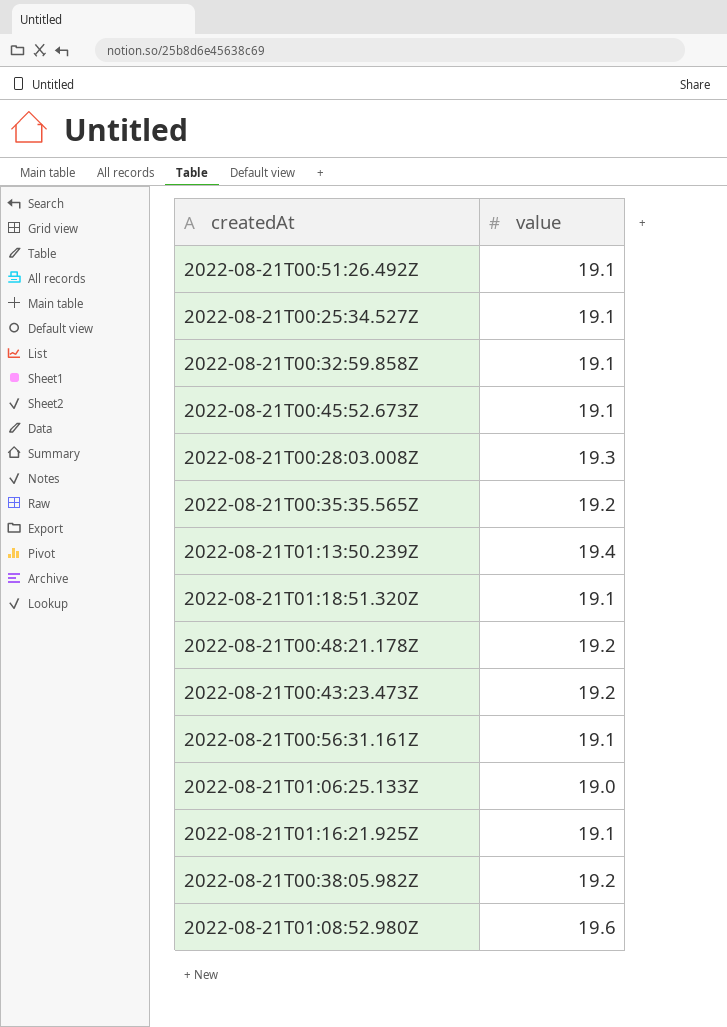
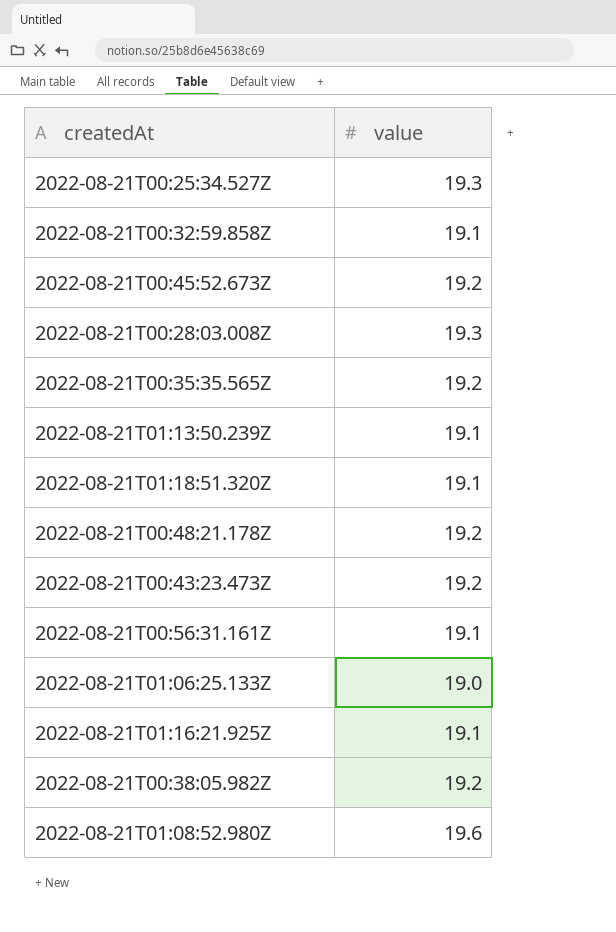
row 2022-08-21T00:51:26.492Z: 19.1 -> none
2022-08-21T00:25:34.527Z | value: 19.1 -> 19.3
2022-08-21T00:45:52.673Z | value: 19.1 -> 19.2
2022-08-21T01:13:50.239Z | value: 19.4 -> 19.1

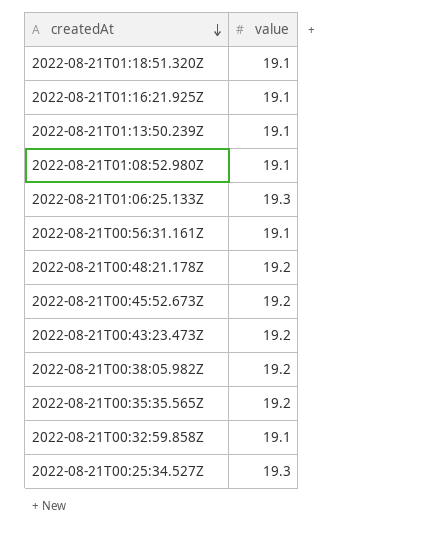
row order: none -> createdAt descending
row 2022-08-21T00:28:03.008Z: 19.3 -> none
2022-08-21T01:08:52.980Z | value: 19.6 -> 19.1
2022-08-21T01:06:25.133Z | value: 19.0 -> 19.3

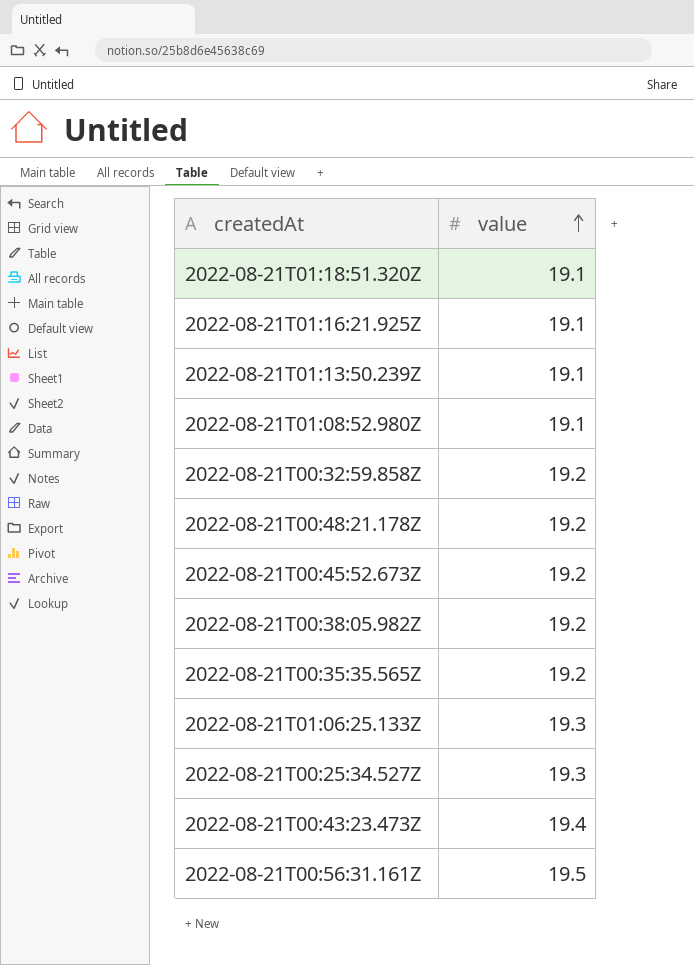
row order: createdAt descending -> value ascending
2022-08-21T00:32:59.858Z | value: 19.1 -> 19.2
2022-08-21T00:43:23.473Z | value: 19.2 -> 19.4
2022-08-21T00:56:31.161Z | value: 19.1 -> 19.5

